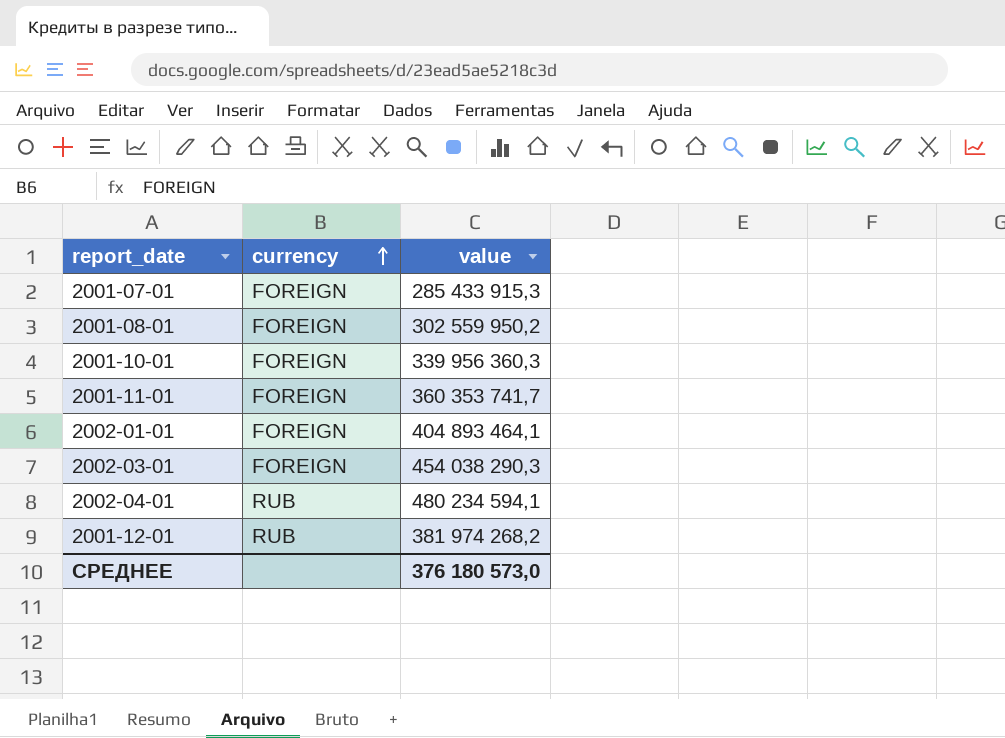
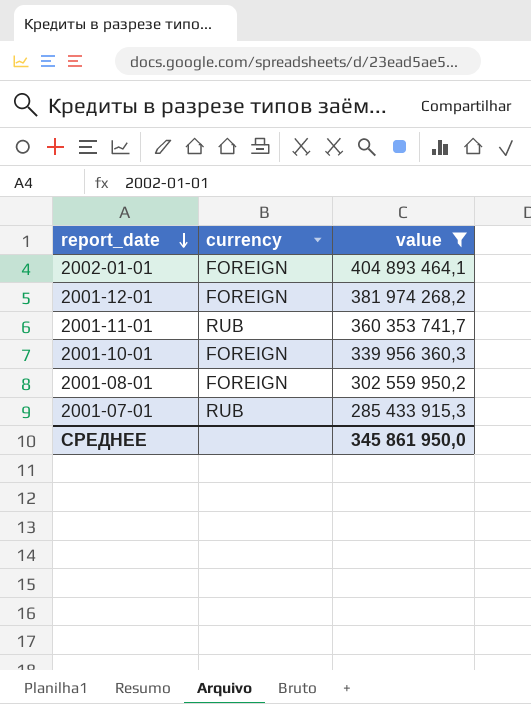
filter: none -> value <= 404 893 464,1
row order: сurrency ascending -> report_date descending
2001-12-01 | сurrency: RUB -> FOREIGN
2001-11-01 | сurrency: FOREIGN -> RUB
2001-07-01 | сurrency: FOREIGN -> RUB
СРЕДНЕЕ | value: 376 180 573,0 -> 345 861 950,0

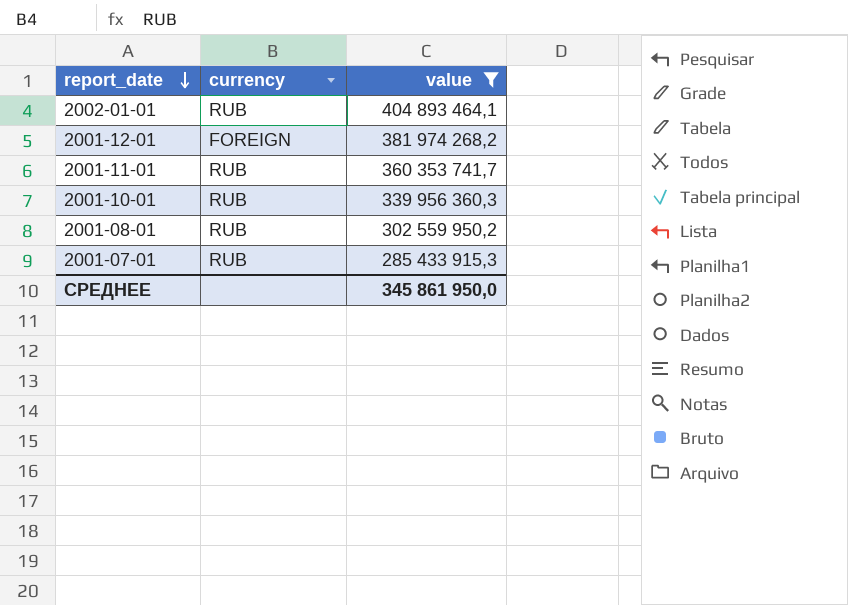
2002-01-01 | сurrency: FOREIGN -> RUB
2001-10-01 | сurrency: FOREIGN -> RUB
2001-08-01 | сurrency: FOREIGN -> RUB

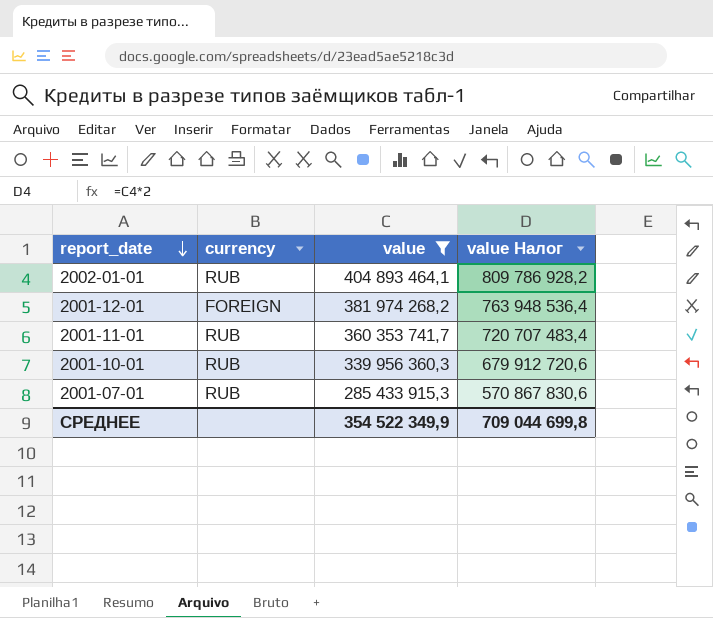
column value Налог | formula: none -> [value] * 2
row 2001-08-01: RUB | 302 559 950,2 -> none
СРЕДНЕЕ | value: 345 861 950,0 -> 354 522 349,9

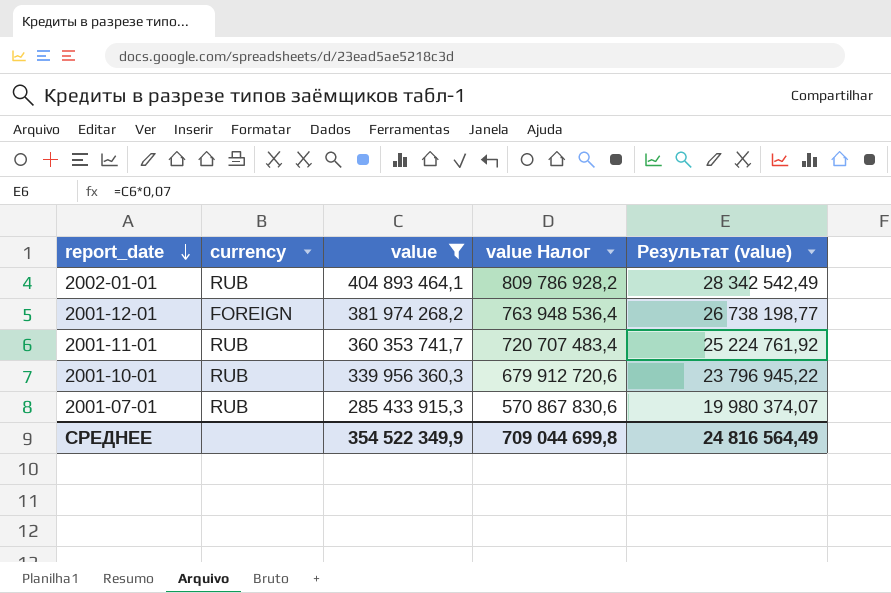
column Результат (value) | formula: none -> [value] * 0,07

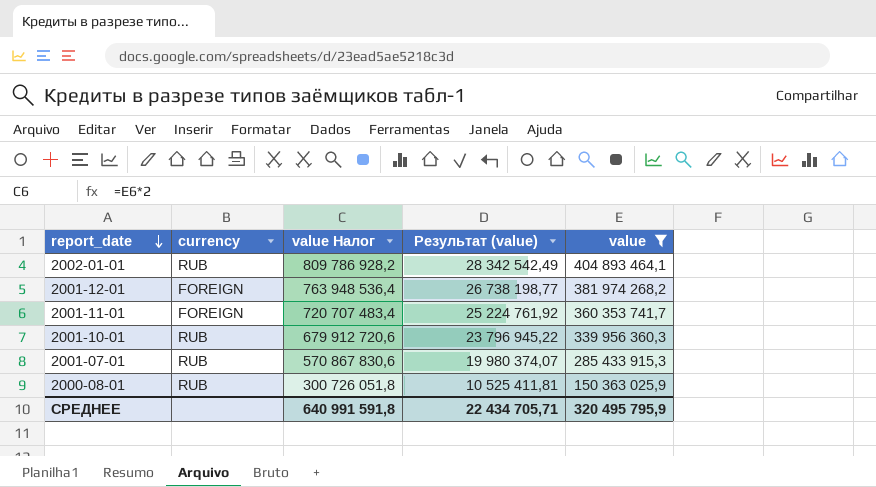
column value | position: 3 -> 5
2001-11-01 | сurrency: RUB -> FOREIGN
row 2000-08-01: none -> RUB | 300 726 051,8 | 10 525 411,81 | 150 363 025,9
СРЕДНЕЕ | value Налог: 709 044 699,8 -> 640 991 591,8
СРЕДНЕЕ | Результат (value): 24 816 564,49 -> 22 434 705,71
СРЕДНЕЕ | value: 354 522 349,9 -> 320 495 795,9

